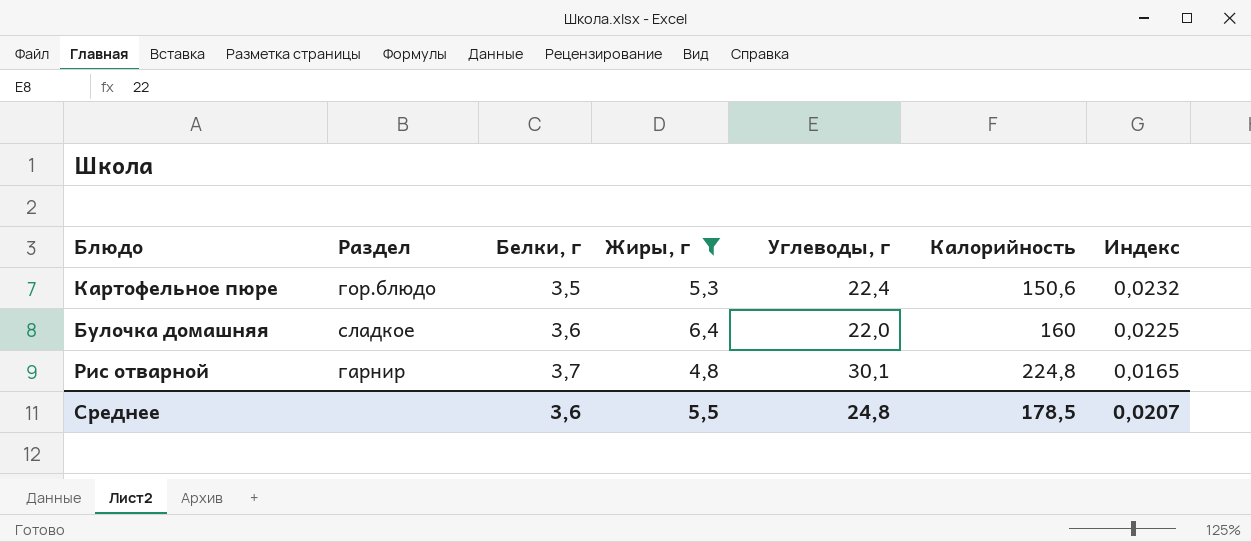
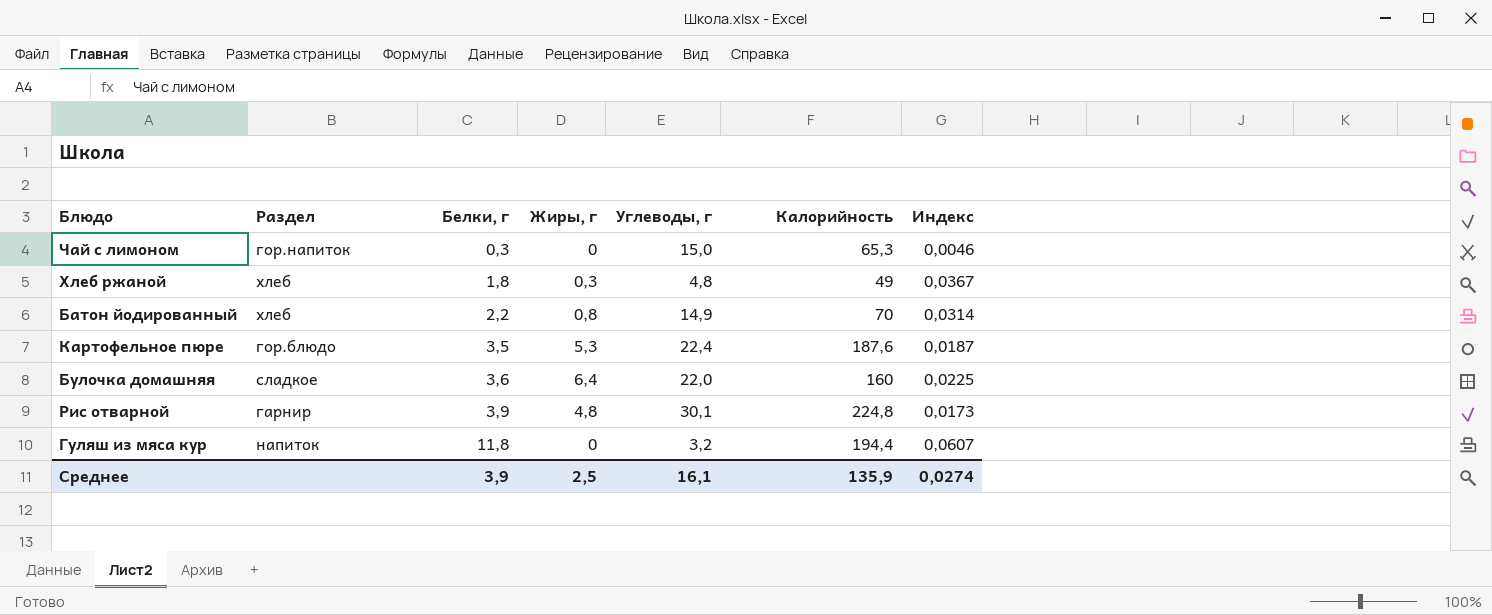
filter: Жиры, г >= 4,8 -> none
Картофельное пюре | Калорийность: 150,6 -> 187,6
Картофельное пюре | Индекс: 0,0232 -> 0,0187
Рис отварной | Белки, г: 3,7 -> 3,9
Рис отварной | Индекс: 0,0165 -> 0,0173
Среднее | Белки, г: 3,6 -> 3,9
Среднее | Жиры, г: 5,5 -> 2,5
Среднее | Углеводы, г: 24,8 -> 16,1
Среднее | Калорийность: 178,5 -> 135,9
Среднее | Индекс: 0,0207 -> 0,0274

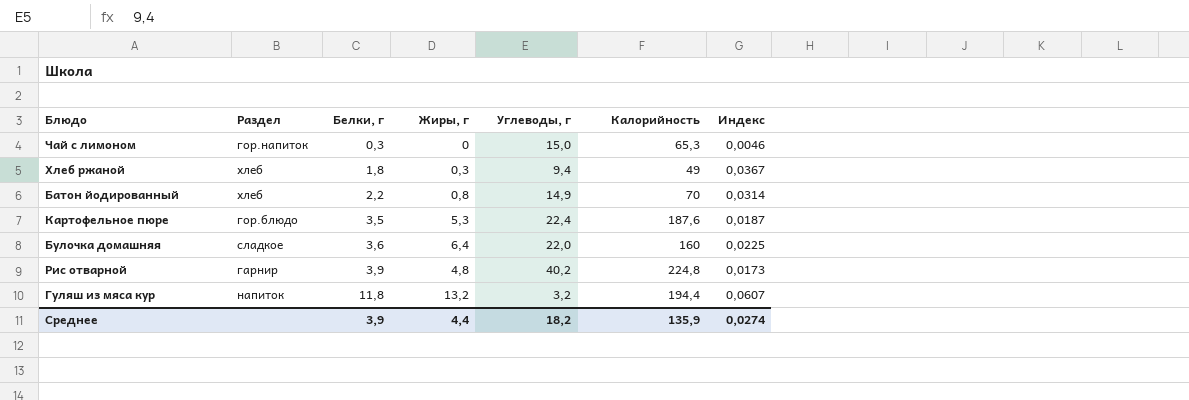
Хлеб ржаной | Углеводы, г: 4,8 -> 9,4
Рис отварной | Углеводы, г: 30,1 -> 40,2
Гуляш из мяса кур | Жиры, г: 0 -> 13,2
Среднее | Жиры, г: 2,5 -> 4,4
Среднее | Углеводы, г: 16,1 -> 18,2

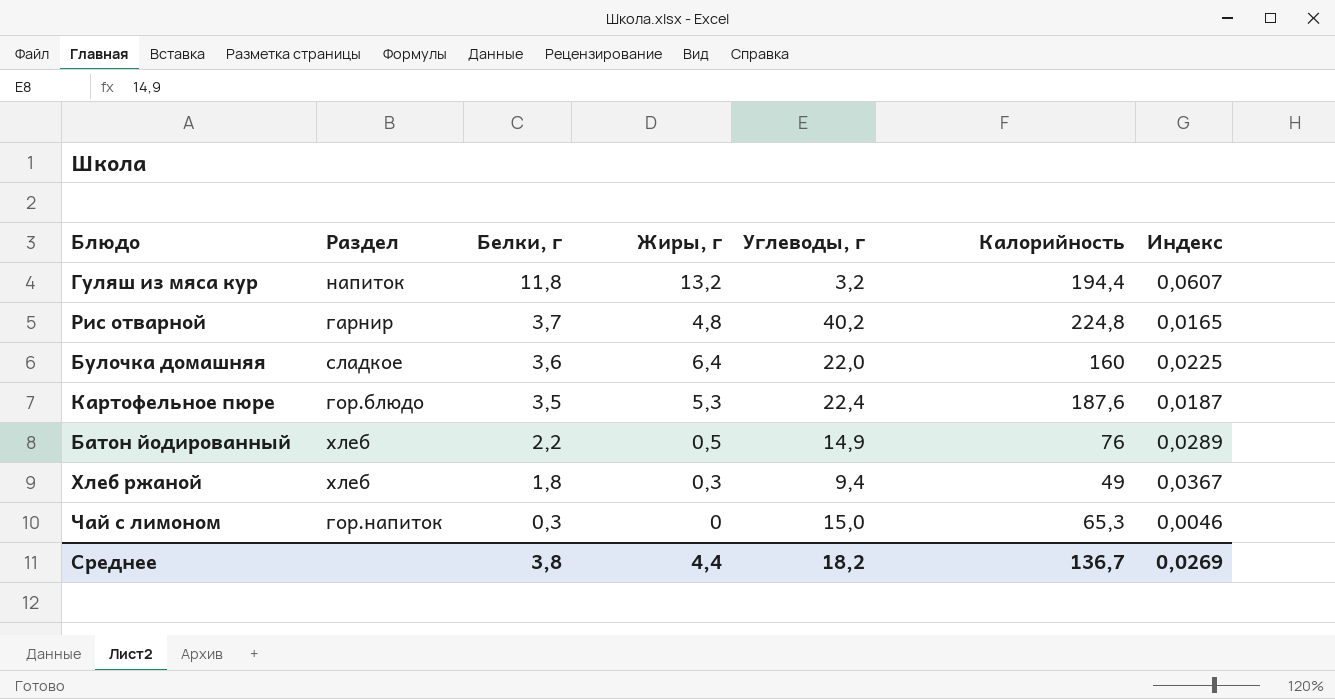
row order: Белки, г ascending -> Белки, г descending
Рис отварной | Белки, г: 3,9 -> 3,7
Рис отварной | Индекс: 0,0173 -> 0,0165
Батон йодированный | Жиры, г: 0,8 -> 0,5
Батон йодированный | Калорийность: 70 -> 76
Батон йодированный | Индекс: 0,0314 -> 0,0289
Среднее | Белки, г: 3,9 -> 3,8
Среднее | Калорийность: 135,9 -> 136,7
Среднее | Индекс: 0,0274 -> 0,0269

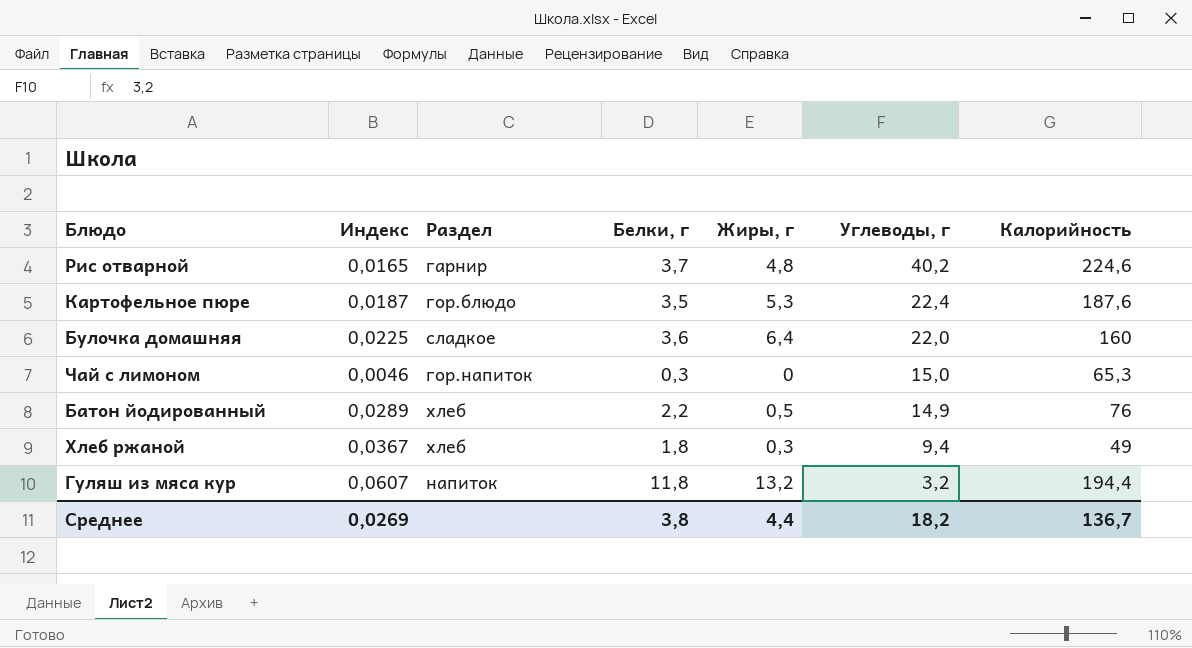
row order: Белки, г descending -> Углеводы, г descending
column Индекс | position: 7 -> 2
Рис отварной | Калорийность: 224,8 -> 224,6

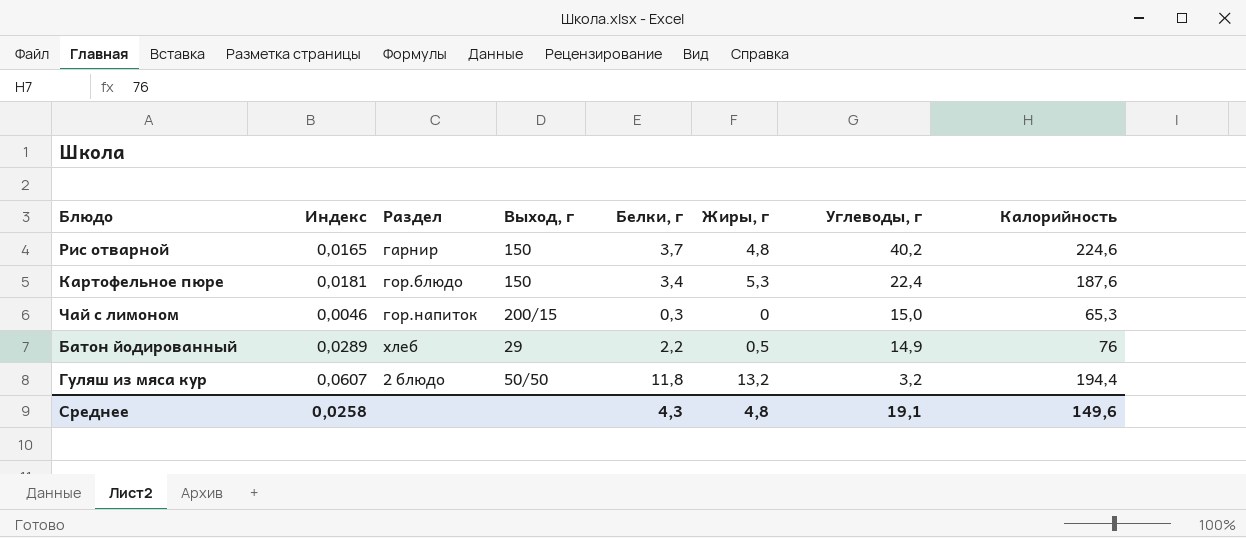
column Выход, г | position: none -> 4
row Булочка домашняя: 0,0225 | сладкое | 3,6 | 6,4 | 22,0 | 160 -> none
row Хлеб ржаной: 0,0367 | хлеб | 1,8 | 0,3 | 9,4 | 49 -> none
Картофельное пюре | Индекс: 0,0187 -> 0,0181
Картофельное пюре | Белки, г: 3,5 -> 3,4
Гуляш из мяса кур | Раздел: напиток -> 2 блюдо
Среднее | Индекс: 0,0269 -> 0,0258
Среднее | Белки, г: 3,8 -> 4,3
Среднее | Жиры, г: 4,4 -> 4,8
Среднее | Углеводы, г: 18,2 -> 19,1
Среднее | Калорийность: 136,7 -> 149,6

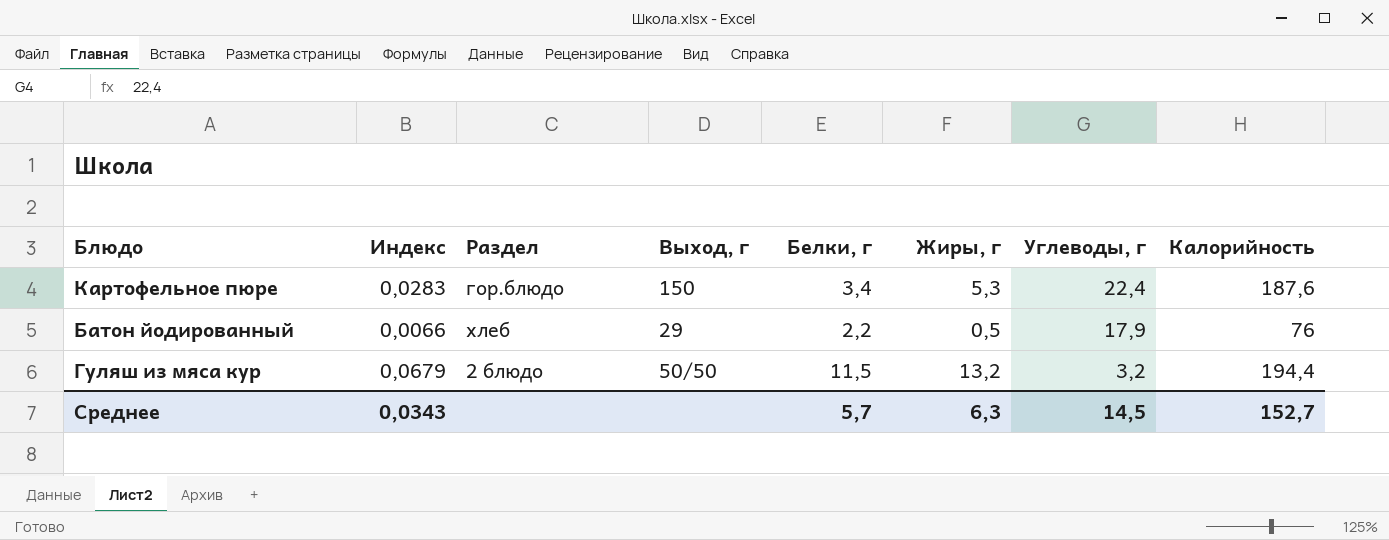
column Индекс | formula: [Белки, г] / [Калорийность] -> [Жиры, г] / [Калорийность]
row Рис отварной: 0,0165 | гарнир | 150 | 3,7 | 4,8 | 40,2 | 224,6 -> none
row Чай с лимоном: 0,0046 | гор.напиток | 200/15 | 0,3 | 0 | 15,0 | 65,3 -> none
Батон йодированный | Углеводы, г: 14,9 -> 17,9
Гуляш из мяса кур | Белки, г: 11,8 -> 11,5
Среднее | Индекс: 0,0258 -> 0,0343
Среднее | Белки, г: 4,3 -> 5,7
Среднее | Жиры, г: 4,8 -> 6,3
Среднее | Углеводы, г: 19,1 -> 14,5
Среднее | Калорийность: 149,6 -> 152,7

